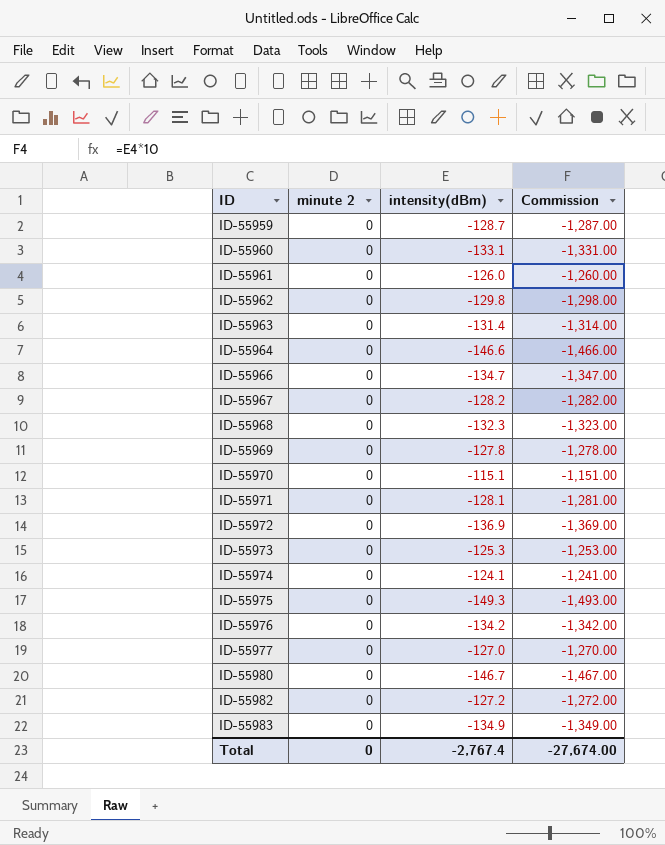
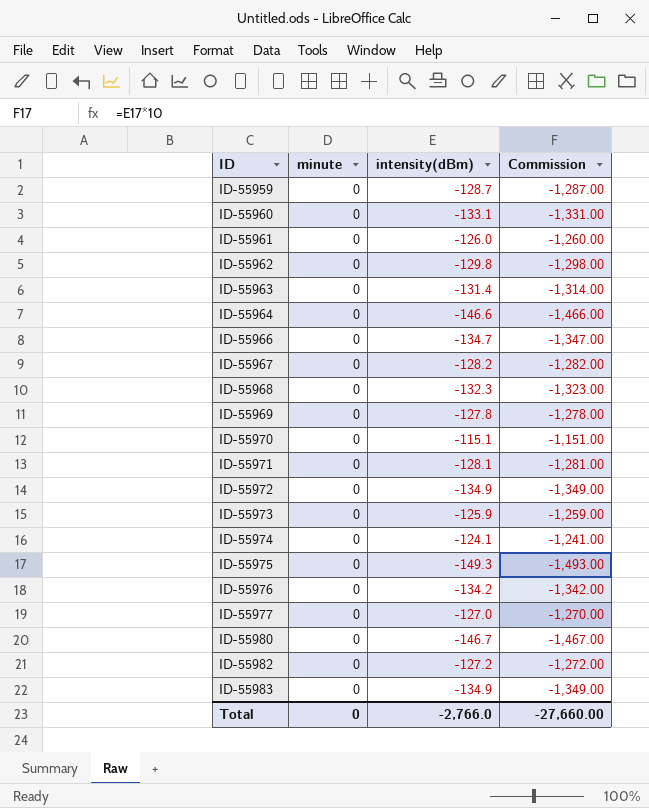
column name: minute 2 -> minute
ID-55972 | intensity(dBm): -136.9 -> -134.9
ID-55972 | Commission: -1,369.00 -> -1,349.00
ID-55973 | intensity(dBm): -125.3 -> -125.9
ID-55973 | Commission: -1,253.00 -> -1,259.00
Total | intensity(dBm): -2,767.4 -> -2,766.0
Total | Commission: -27,674.00 -> -27,660.00

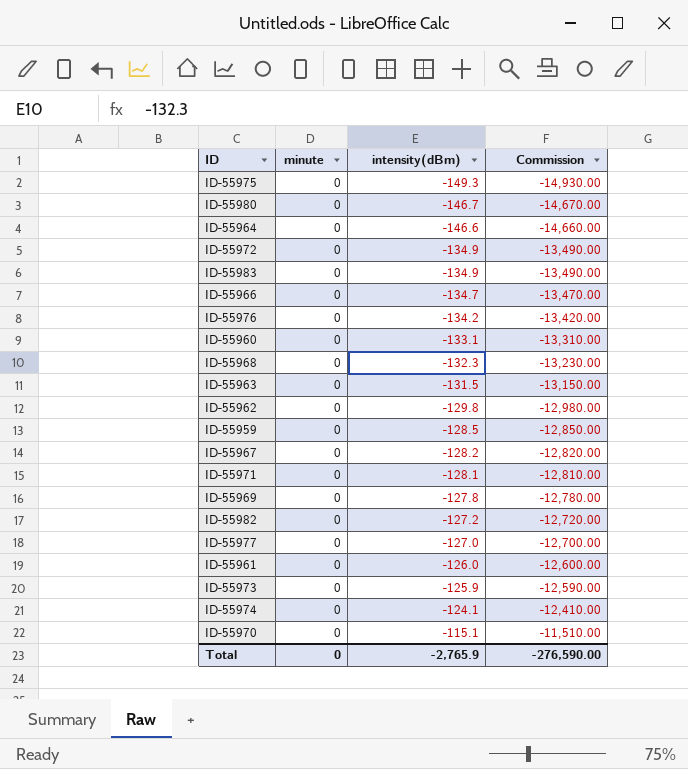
row order: ID ascending -> intensity(dBm) ascending
column Commission | formula: [intensity(dBm)] * 10 -> [intensity(dBm)] * 100
ID-55963 | intensity(dBm): -131.4 -> -131.5
ID-55959 | intensity(dBm): -128.7 -> -128.5
Total | intensity(dBm): -2,766.0 -> -2,765.9
Total | Commission: -27,660.00 -> -276,590.00

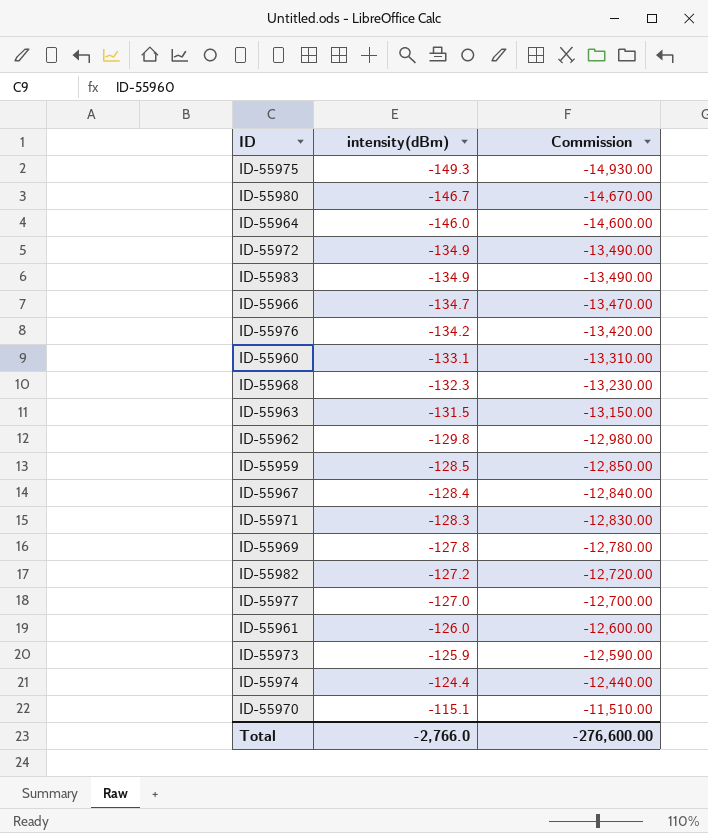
column minute | position: 2 -> none
ID-55964 | intensity(dBm): -146.6 -> -146.0
ID-55964 | Commission: -14,660.00 -> -14,600.00
ID-55967 | intensity(dBm): -128.2 -> -128.4
ID-55967 | Commission: -12,820.00 -> -12,840.00
ID-55971 | intensity(dBm): -128.1 -> -128.3
ID-55971 | Commission: -12,810.00 -> -12,830.00
ID-55974 | intensity(dBm): -124.1 -> -124.4
ID-55974 | Commission: -12,410.00 -> -12,440.00
Total | intensity(dBm): -2,765.9 -> -2,766.0
Total | Commission: -276,590.00 -> -276,600.00

